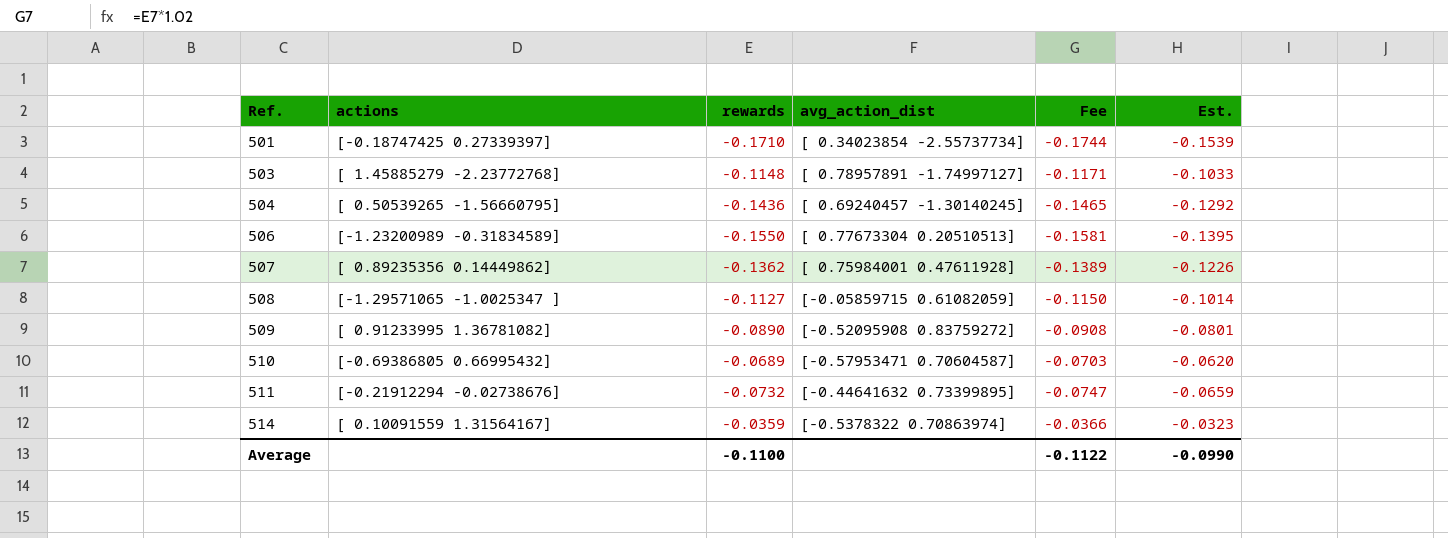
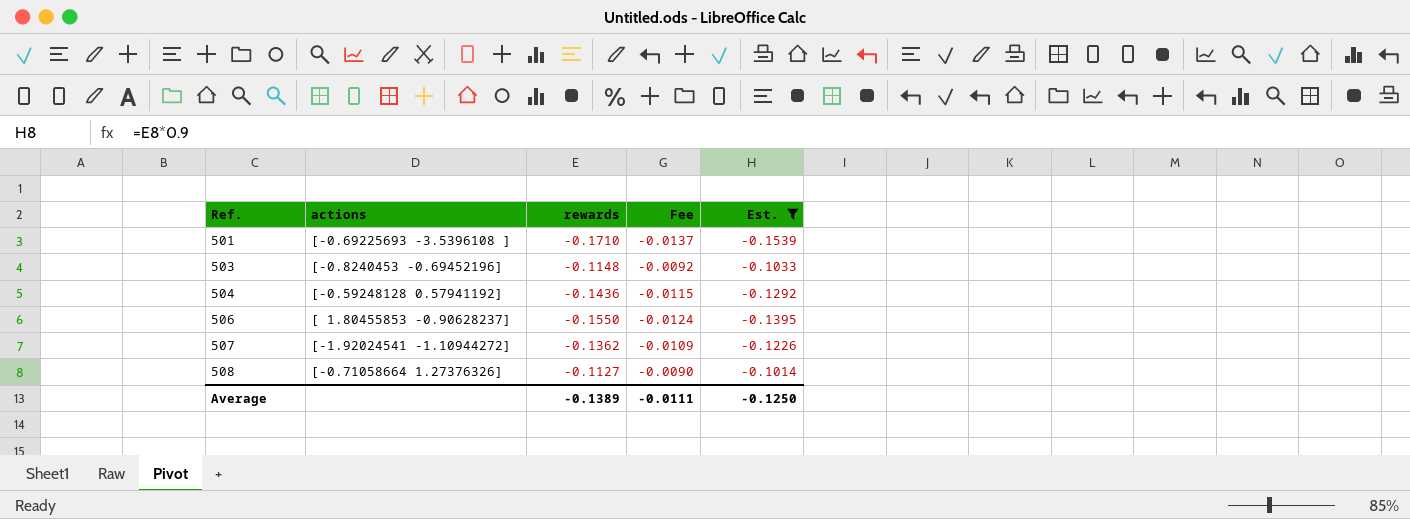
filter: none -> Est. <= -0.1014
column avg_action_dist | position: 4 -> none
column Fee | formula: [rewards] * 1.02 -> [rewards] * 0.08
501 | actions: [-0.18747425 0.27339397] -> [-0.69225693 -3.5396108 ]
503 | actions: [ 1.45885279 -2.23772768] -> [-0.8240453 -0.69452196]
504 | actions: [ 0.50539265 -1.56660795] -> [-0.59248128 0.57941192]
506 | actions: [-1.23200989 -0.31834589] -> [ 1.80455853 -0.90628237]
507 | actions: [ 0.89235356 0.14449862] -> [-1.92024541 -1.10944272]
508 | actions: [-1.29571065 -1.0025347 ] -> [-0.71058664 1.27376326]
Average | rewards: -0.1100 -> -0.1389
Average | Fee: -0.1122 -> -0.0111
Average | Est.: -0.0990 -> -0.1250

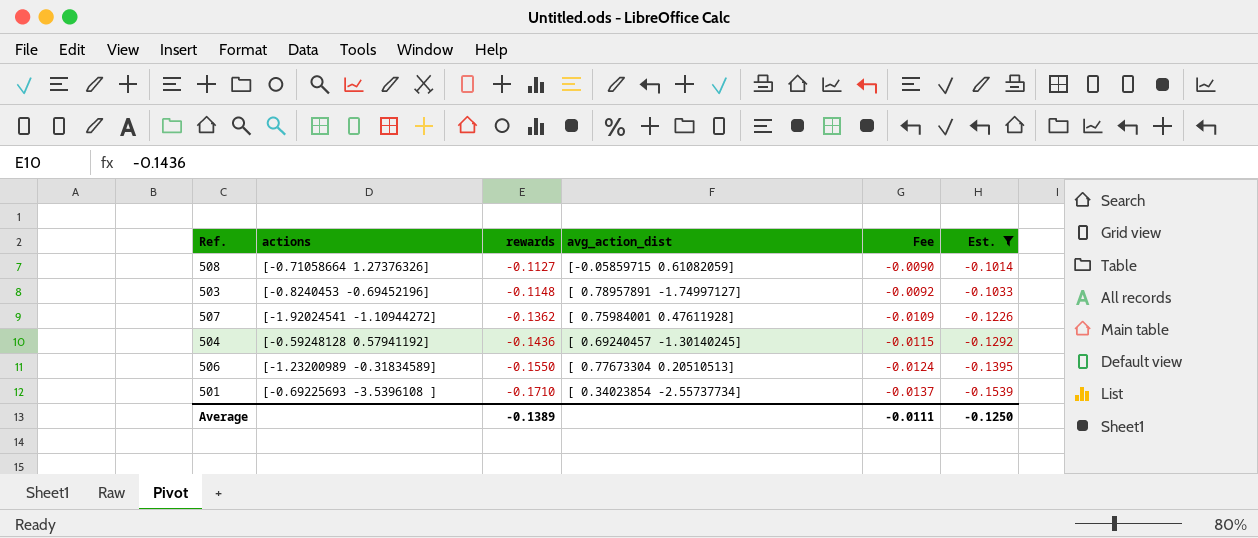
row order: Ref. ascending -> rewards descending
column avg_action_dist | position: none -> 4
506 | actions: [ 1.80455853 -0.90628237] -> [-1.23200989 -0.31834589]

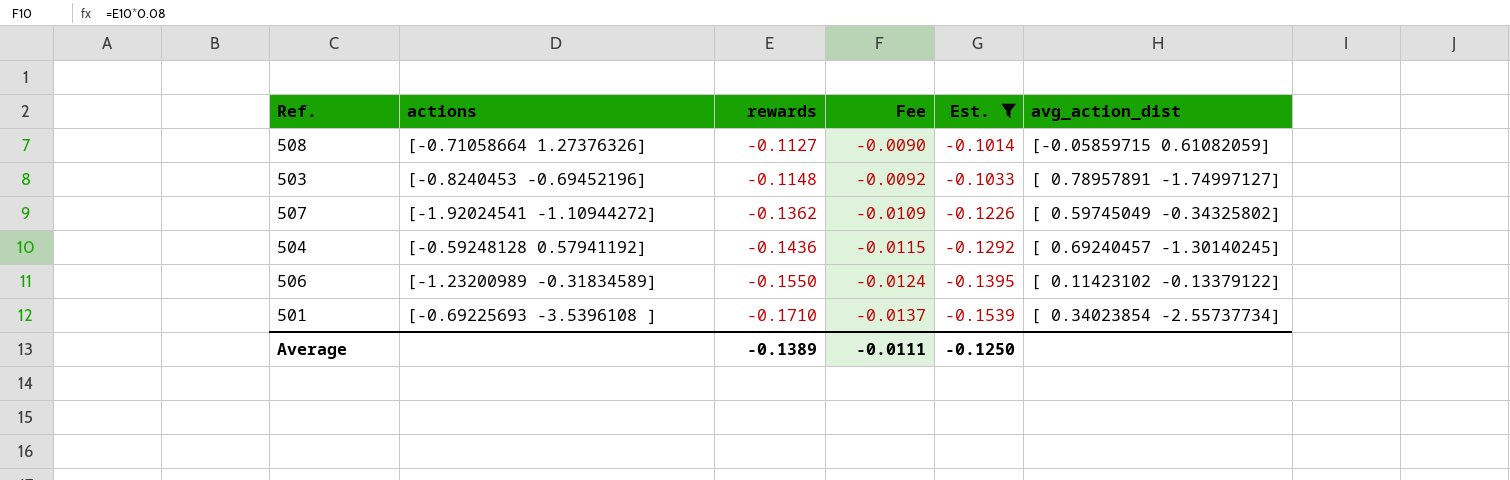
column avg_action_dist | position: 4 -> 6
507 | avg_action_dist: [ 0.75984001 0.47611928] -> [ 0.59745049 -0.34325802]
506 | avg_action_dist: [ 0.77673304 0.20510513] -> [ 0.11423102 -0.13379122]

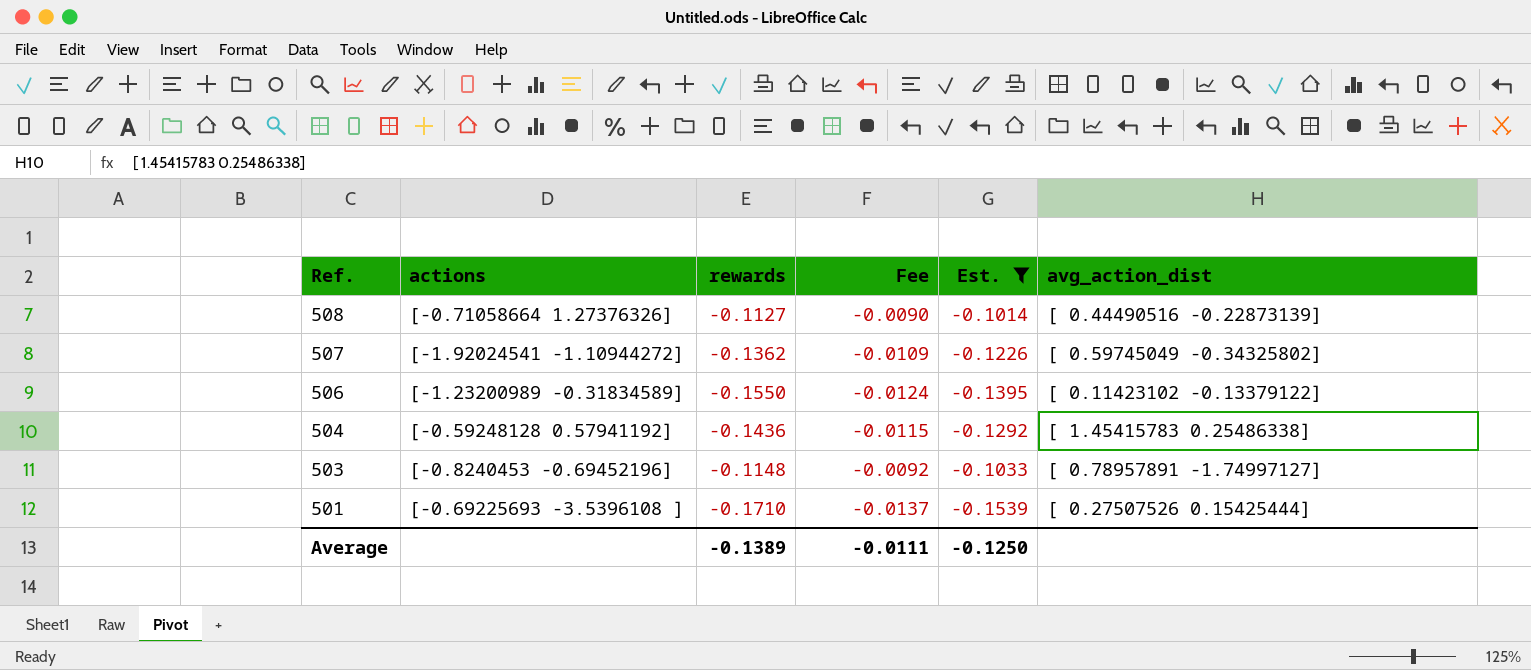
row order: rewards descending -> Ref. descending
508 | avg_action_dist: [-0.05859715 0.61082059] -> [ 0.44490516 -0.22873139]
504 | avg_action_dist: [ 0.69240457 -1.30140245] -> [ 1.45415783 0.25486338]
501 | avg_action_dist: [ 0.34023854 -2.55737734] -> [ 0.27507526 0.15425444]

